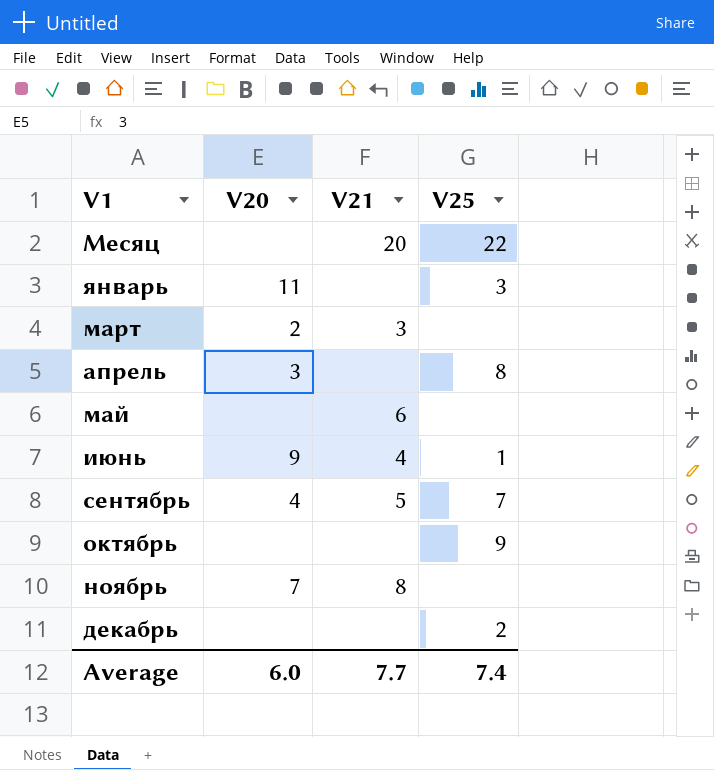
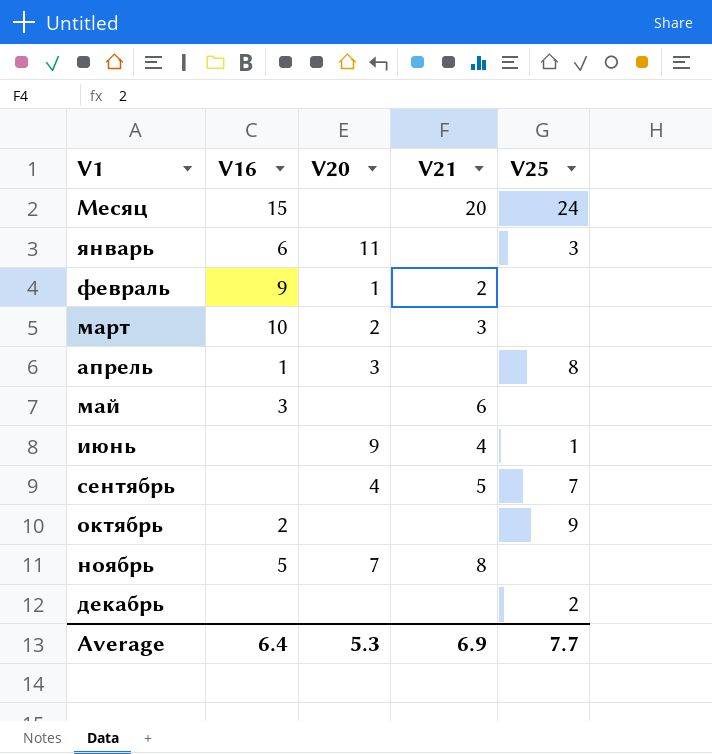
column V16 | position: none -> 2
Месяц | V25: 22 -> 24
row февраль: none -> 9 | 1 | 2 | none
Average | V20: 6.0 -> 5.3
Average | V21: 7.7 -> 6.9
Average | V25: 7.4 -> 7.7

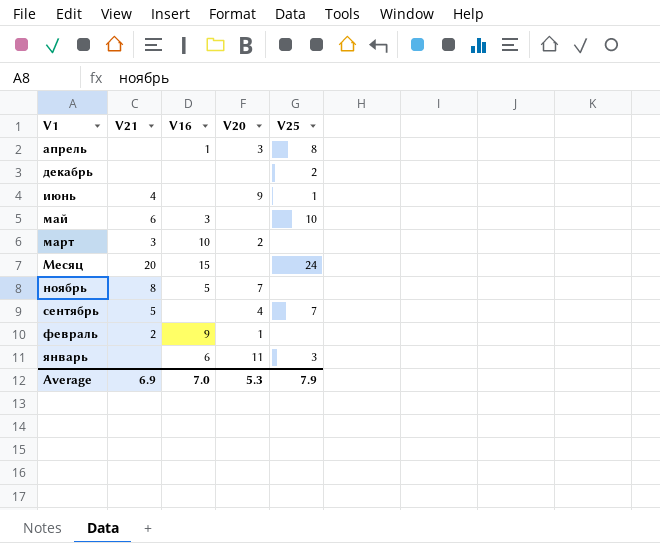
row order: none -> V1 ascending
column V21 | position: 4 -> 2
row октябрь: 2 | none | none | 9 -> none
май | V25: none -> 10
Average | V16: 6.4 -> 7.0
Average | V25: 7.7 -> 7.9

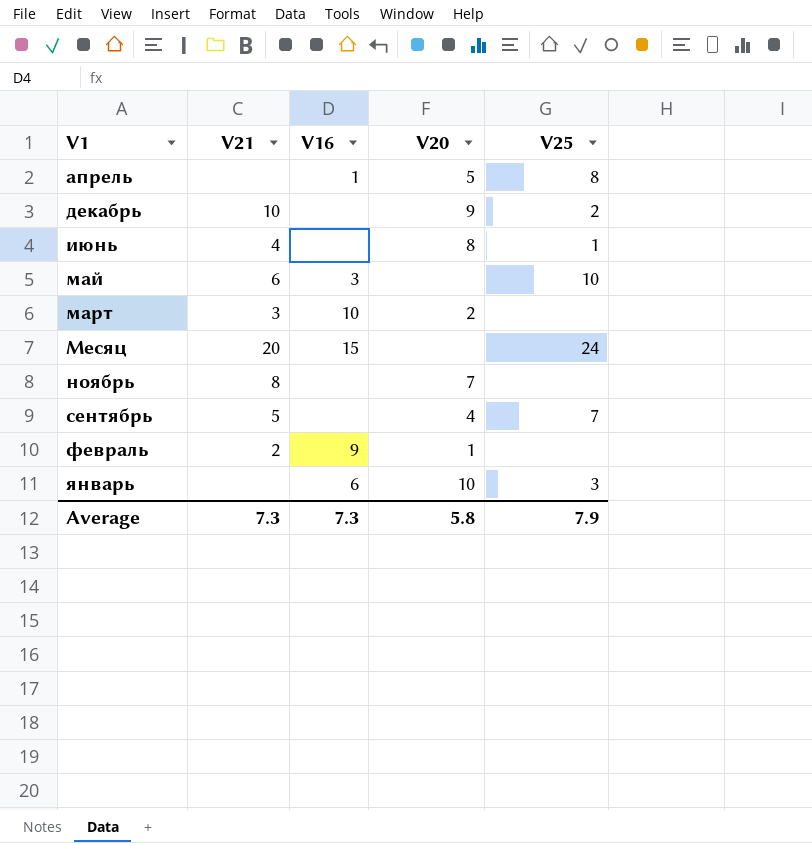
апрель | V20: 3 -> 5
декабрь | V21: none -> 10
декабрь | V20: none -> 9
июнь | V20: 9 -> 8
ноябрь | V16: 5 -> none
январь | V20: 11 -> 10
Average | V21: 6.9 -> 7.3
Average | V16: 7.0 -> 7.3
Average | V20: 5.3 -> 5.8

